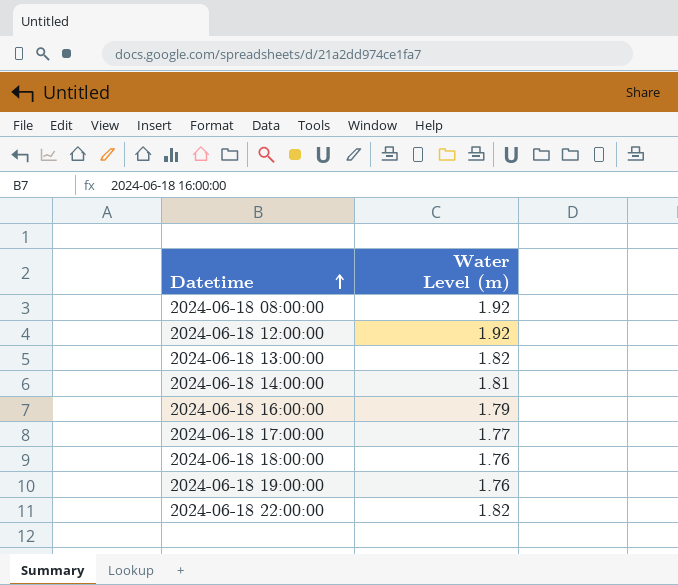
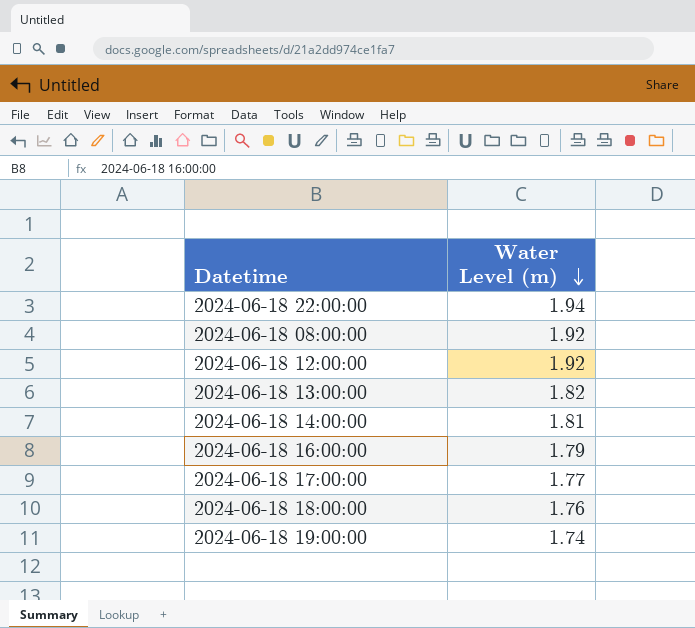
row order: Datetime ascending -> Water Level (m) descending
2024-06-18 22:00:00 | Water Level (m): 1.82 -> 1.94
2024-06-18 19:00:00 | Water Level (m): 1.76 -> 1.74

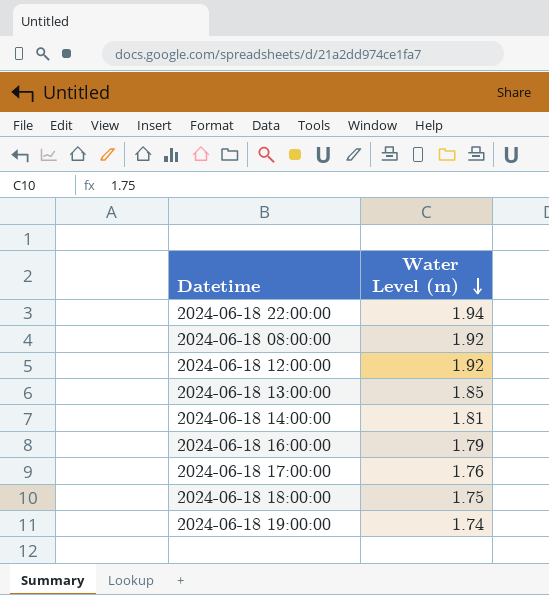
2024-06-18 13:00:00 | Water Level (m): 1.82 -> 1.85
2024-06-18 17:00:00 | Water Level (m): 1.77 -> 1.76
2024-06-18 18:00:00 | Water Level (m): 1.76 -> 1.75

